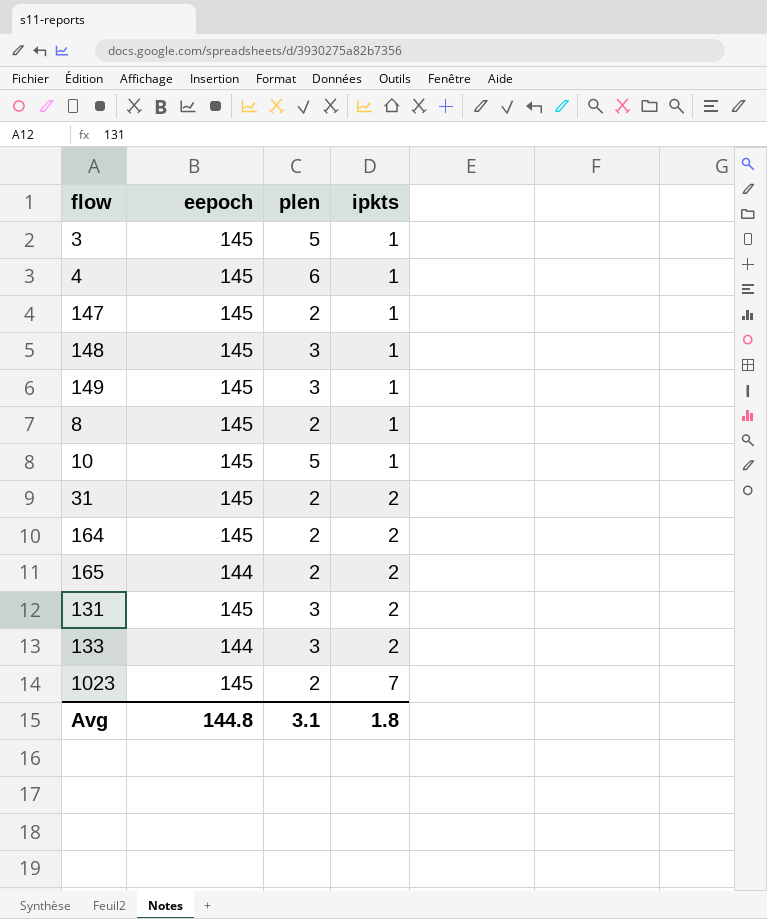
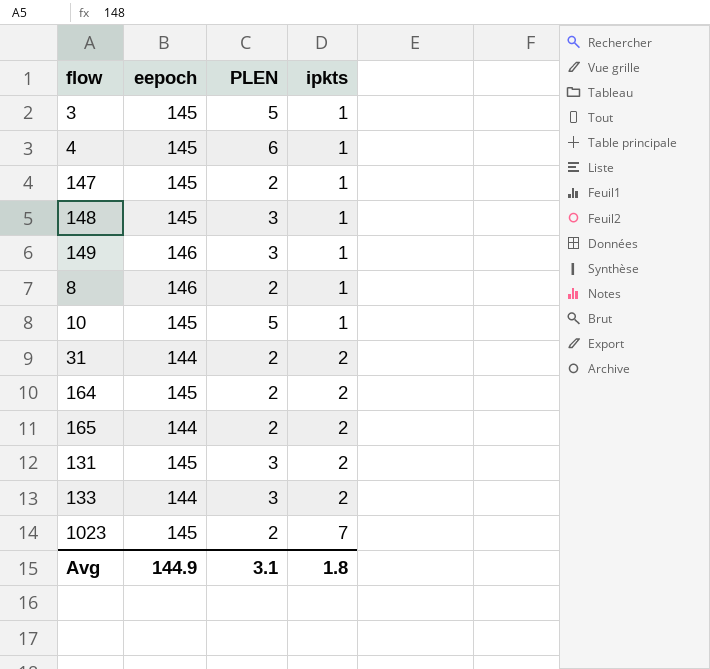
column name: plen -> PLEN
149 | eepoch: 145 -> 146
8 | eepoch: 145 -> 146
31 | eepoch: 145 -> 144
Avg | eepoch: 144.8 -> 144.9

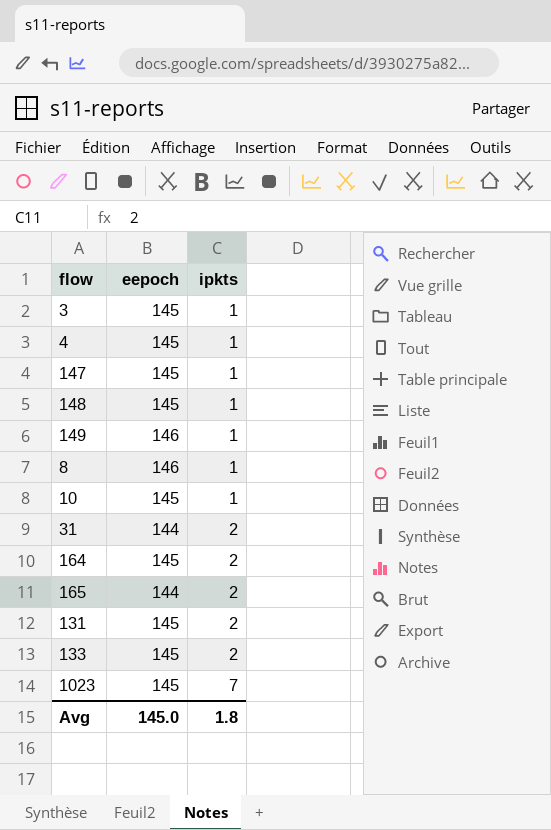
column PLEN | position: 3 -> none
133 | eepoch: 144 -> 145
Avg | eepoch: 144.9 -> 145.0

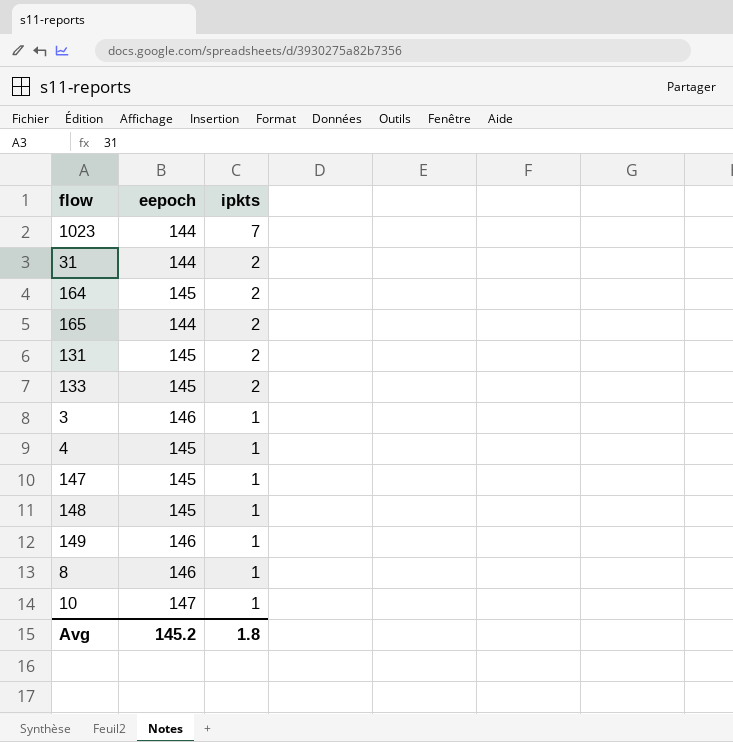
row order: ipkts ascending -> ipkts descending
1023 | eepoch: 145 -> 144
3 | eepoch: 145 -> 146
10 | eepoch: 145 -> 147
Avg | eepoch: 145.0 -> 145.2

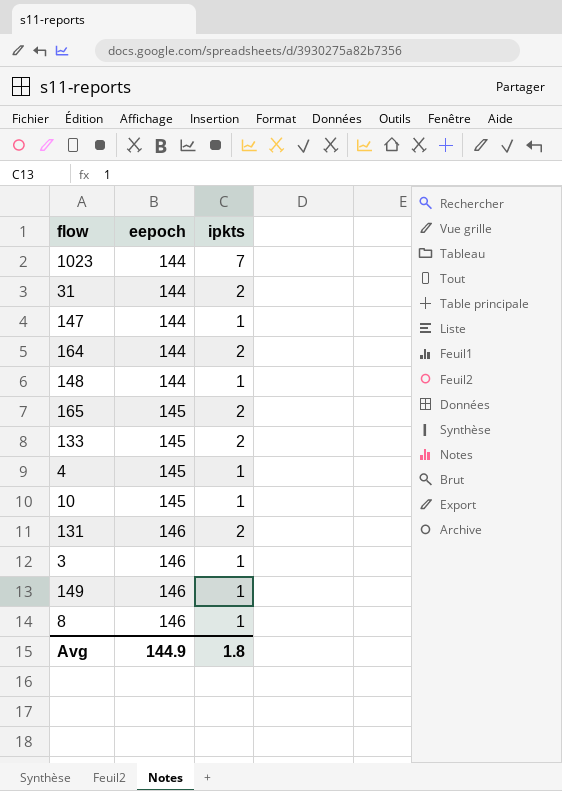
row order: ipkts descending -> eepoch ascending
147 | eepoch: 145 -> 144
164 | eepoch: 145 -> 144
148 | eepoch: 145 -> 144
165 | eepoch: 144 -> 145
10 | eepoch: 147 -> 145
131 | eepoch: 145 -> 146
Avg | eepoch: 145.2 -> 144.9

